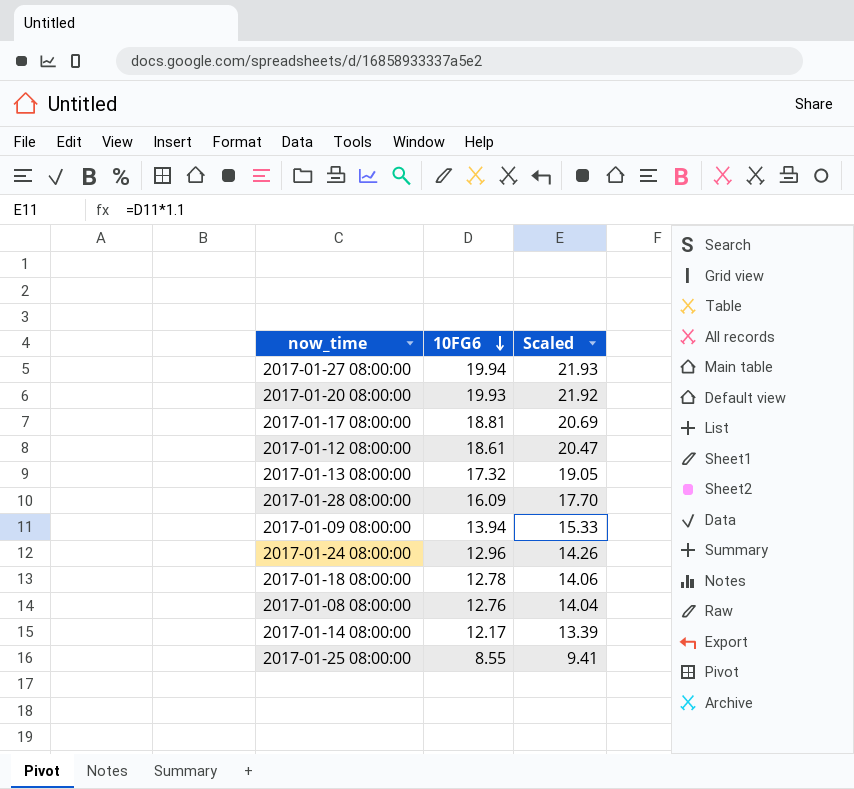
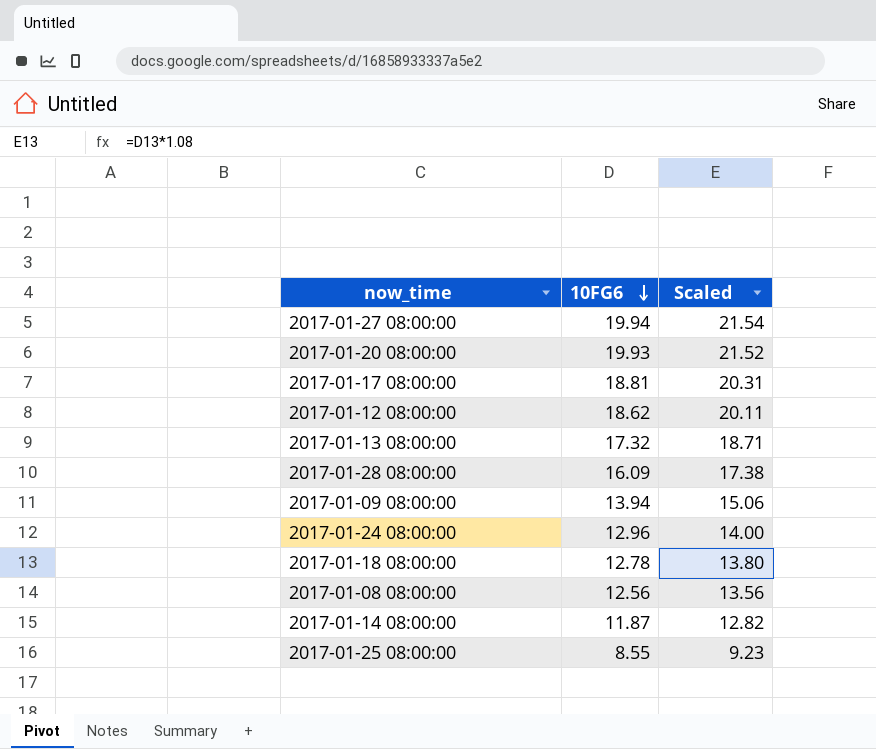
column Scaled | formula: [10FG6] * 1.1 -> [10FG6] * 1.08
2017-01-12 08:00:00 | 10FG6: 18.61 -> 18.62
2017-01-08 08:00:00 | 10FG6: 12.76 -> 12.56
2017-01-14 08:00:00 | 10FG6: 12.17 -> 11.87

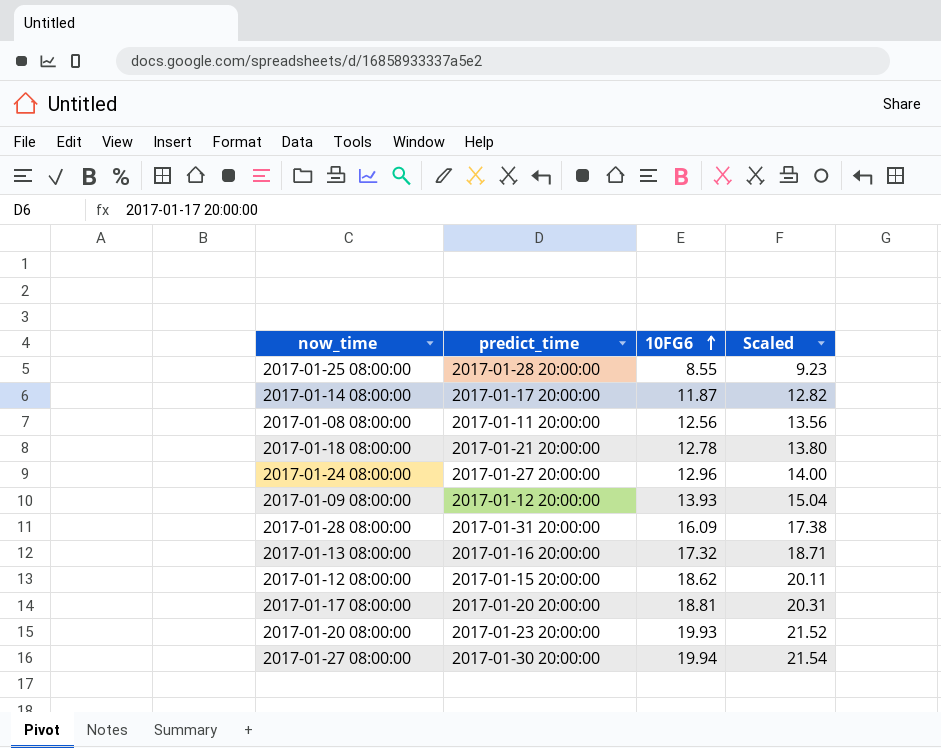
row order: 10FG6 descending -> 10FG6 ascending
column predict_time | position: none -> 2
2017-01-09 08:00:00 | 10FG6: 13.94 -> 13.93
2017-01-09 08:00:00 | Scaled: 15.06 -> 15.04

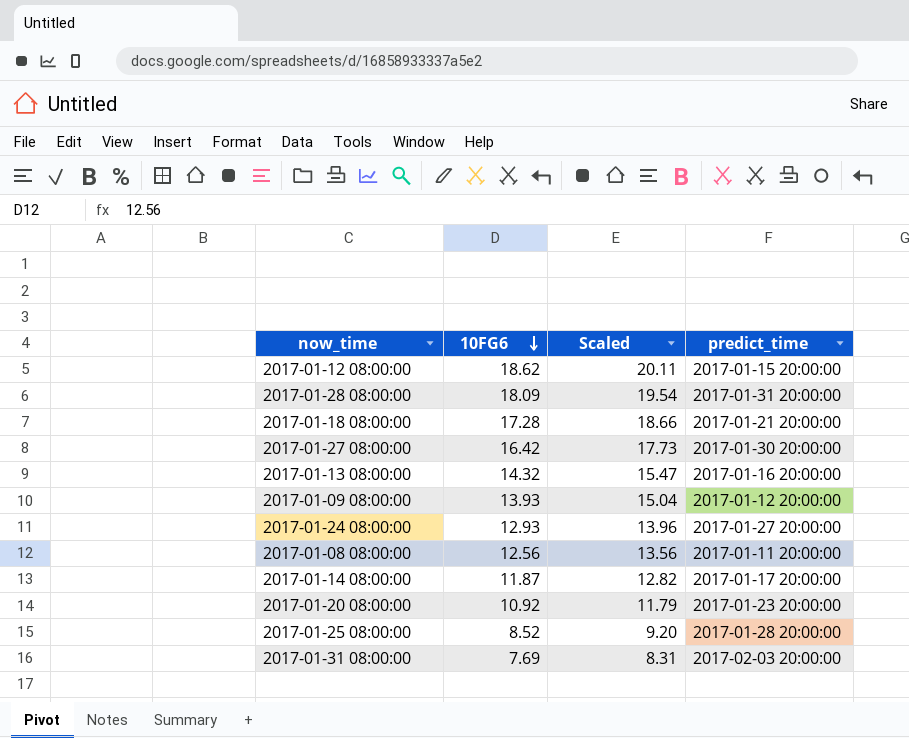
row order: 10FG6 ascending -> 10FG6 descending
column predict_time | position: 2 -> 4
row 2017-01-17 08:00:00: 2017-01-20 20:00:00 | 18.81 | 20.31 -> none
2017-01-28 08:00:00 | 10FG6: 16.09 -> 18.09
2017-01-28 08:00:00 | Scaled: 17.38 -> 19.54
2017-01-18 08:00:00 | 10FG6: 12.78 -> 17.28
2017-01-18 08:00:00 | Scaled: 13.80 -> 18.66
2017-01-27 08:00:00 | 10FG6: 19.94 -> 16.42
2017-01-27 08:00:00 | Scaled: 21.54 -> 17.73
2017-01-13 08:00:00 | 10FG6: 17.32 -> 14.32
2017-01-13 08:00:00 | Scaled: 18.71 -> 15.47
2017-01-24 08:00:00 | 10FG6: 12.96 -> 12.93
2017-01-24 08:00:00 | Scaled: 14.00 -> 13.96
2017-01-20 08:00:00 | 10FG6: 19.93 -> 10.92
2017-01-20 08:00:00 | Scaled: 21.52 -> 11.79
2017-01-25 08:00:00 | 10FG6: 8.55 -> 8.52
2017-01-25 08:00:00 | Scaled: 9.23 -> 9.20
row 2017-01-31 08:00:00: none -> 7.69 | 8.31 | 2017-02-03 20:00:00

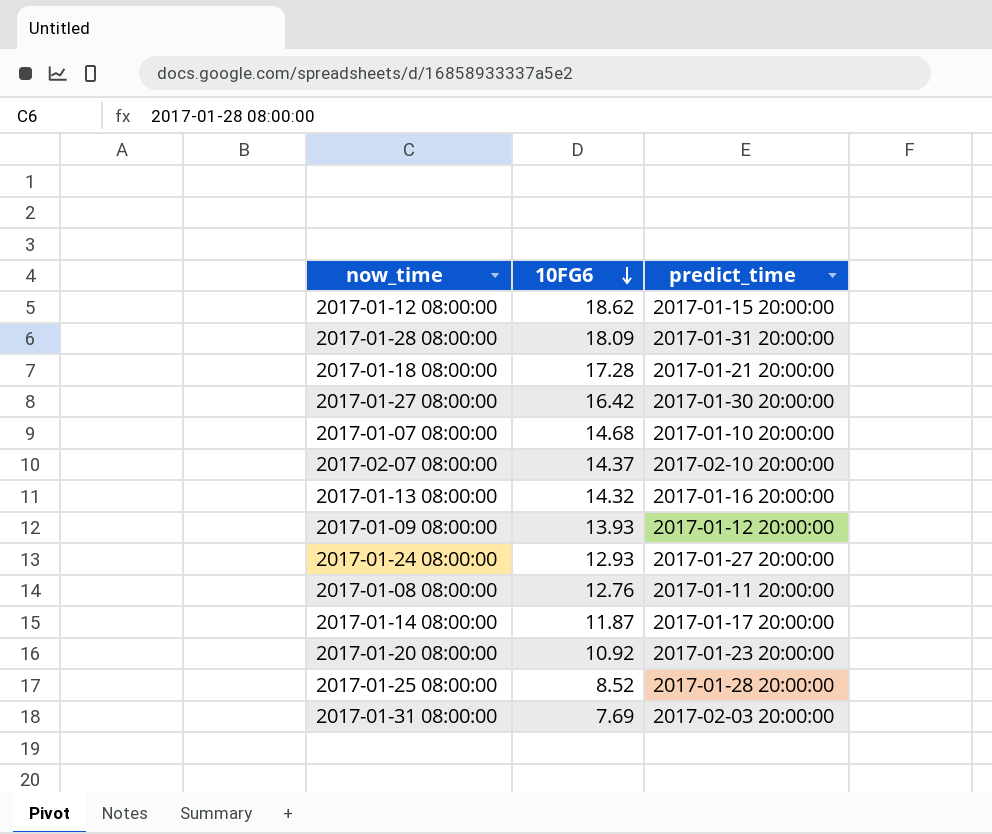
column Scaled | formula: [10FG6] * 1.08 -> none
row 2017-01-07 08:00:00: none -> 14.68 | 2017-01-10 20:00:00
row 2017-02-07 08:00:00: none -> 14.37 | 2017-02-10 20:00:00
2017-01-08 08:00:00 | 10FG6: 12.56 -> 12.76

